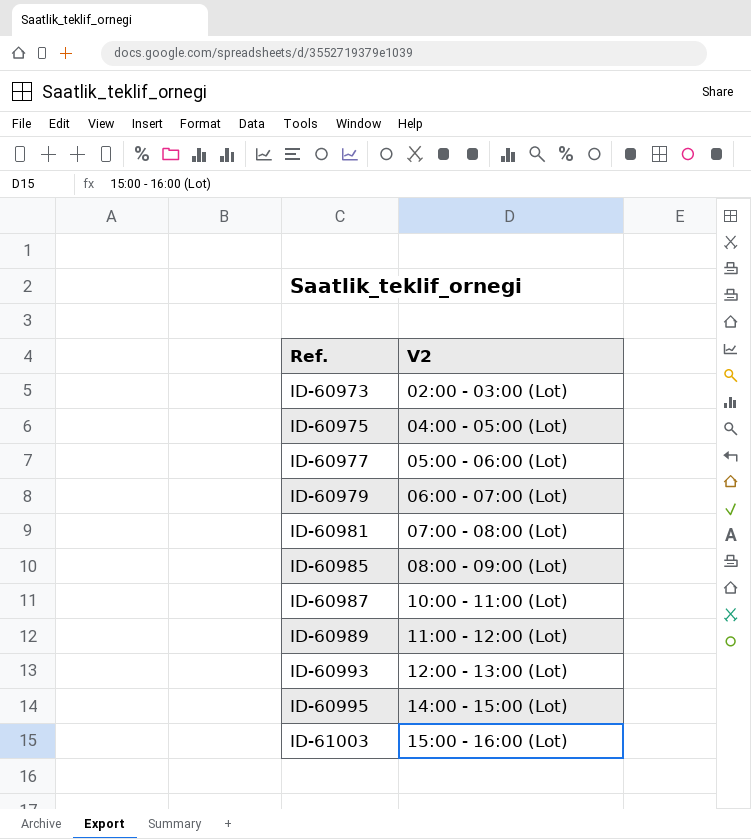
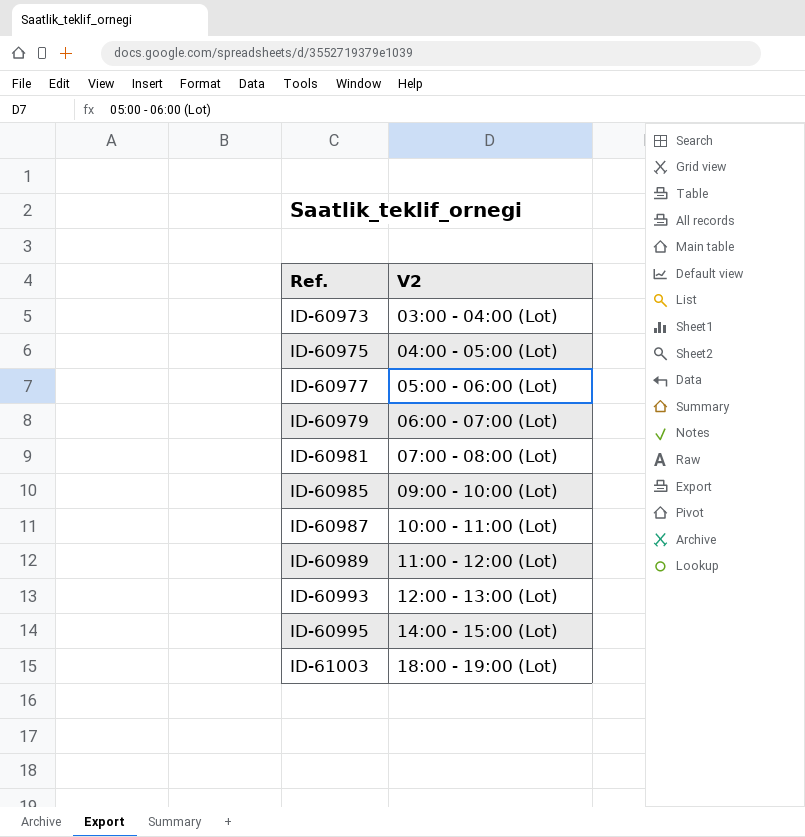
ID-60973 | V2: 02:00 - 03:00 (Lot) -> 03:00 - 04:00 (Lot)
ID-60985 | V2: 08:00 - 09:00 (Lot) -> 09:00 - 10:00 (Lot)
ID-61003 | V2: 15:00 - 16:00 (Lot) -> 18:00 - 19:00 (Lot)

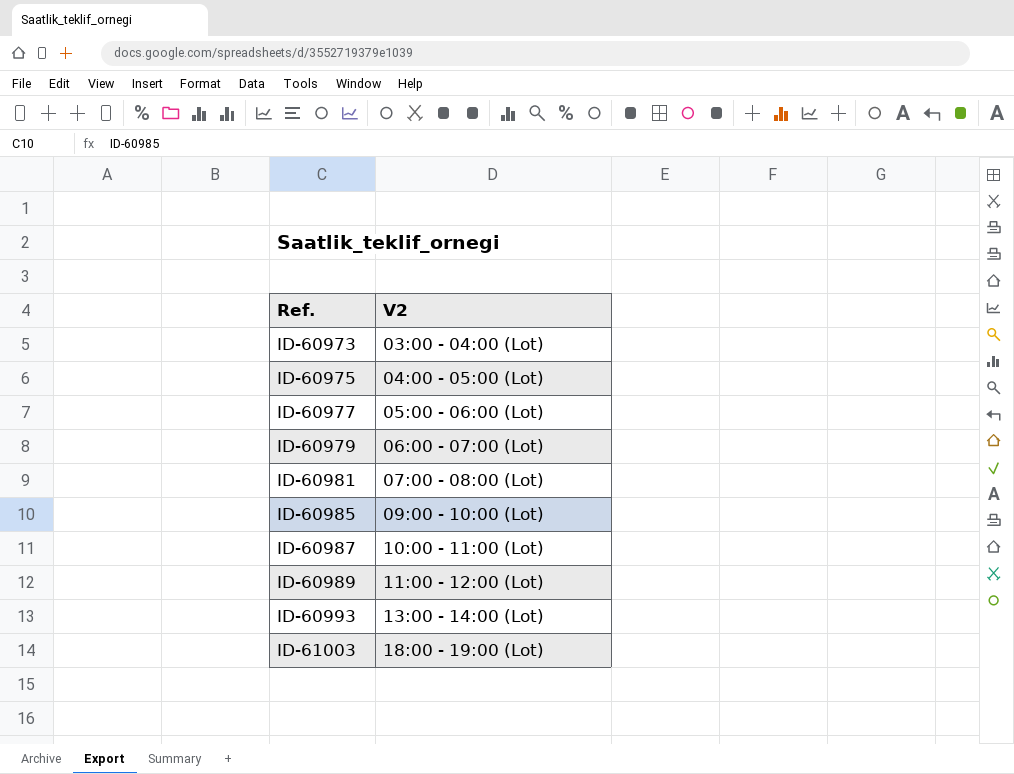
row ID-60995: 14:00 - 15:00 (Lot) -> none
ID-60993 | V2: 12:00 - 13:00 (Lot) -> 13:00 - 14:00 (Lot)

